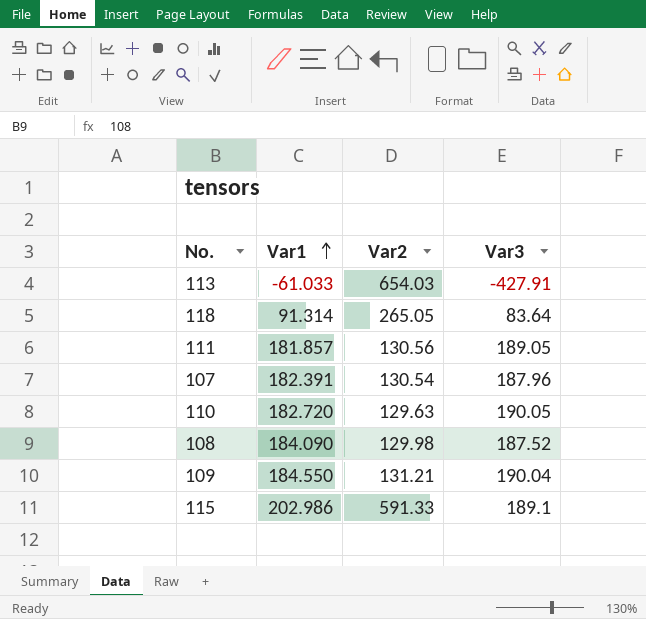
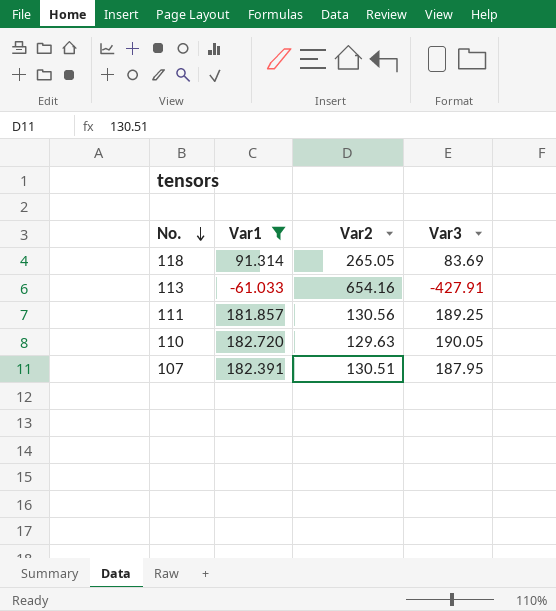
filter: none -> Var1 <= 182.720
row order: Var1 ascending -> No. descending
118 | Var3: 83.64 -> 83.69
113 | Var2: 654.03 -> 654.16
111 | Var3: 189.05 -> 189.25
107 | Var2: 130.54 -> 130.51
107 | Var3: 187.96 -> 187.95

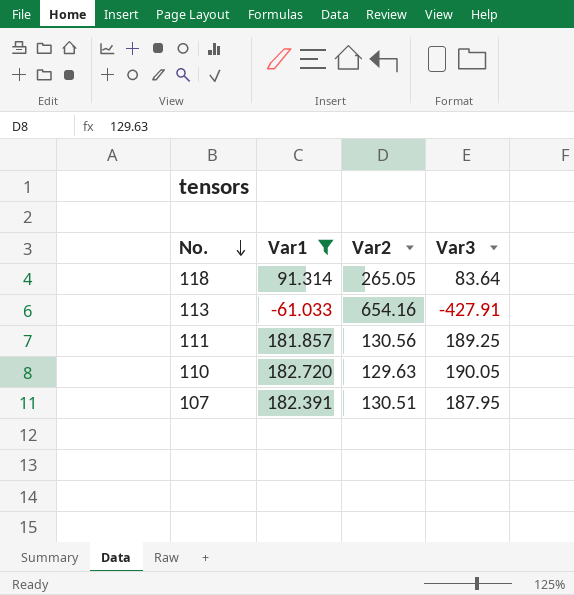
118 | Var3: 83.69 -> 83.64

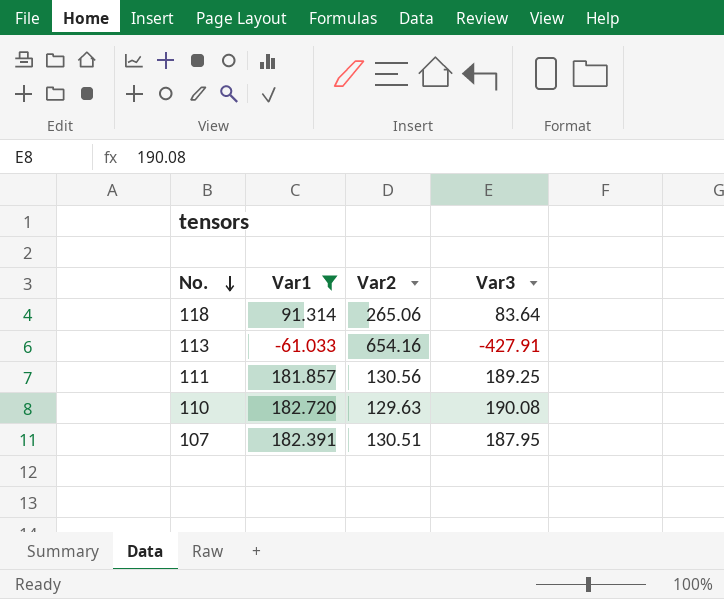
118 | Var2: 265.05 -> 265.06
110 | Var3: 190.05 -> 190.08

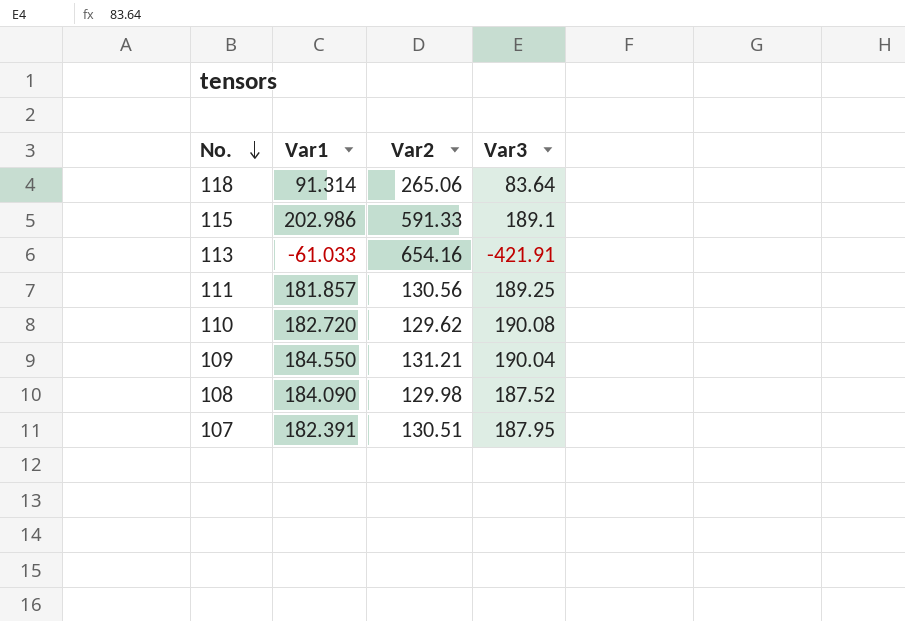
filter: Var1 <= 182.720 -> none
113 | Var3: -427.91 -> -421.91
110 | Var2: 129.63 -> 129.62

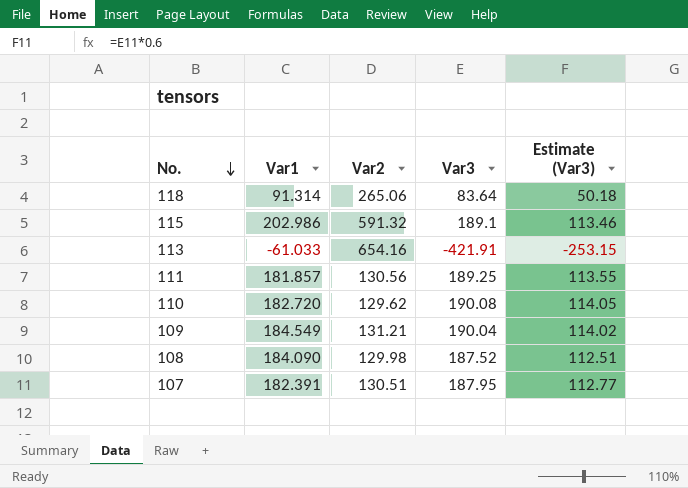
column Estimate (Var3) | formula: none -> [Var3] * 0.6
115 | Var2: 591.33 -> 591.32
109 | Var1: 184.550 -> 184.549

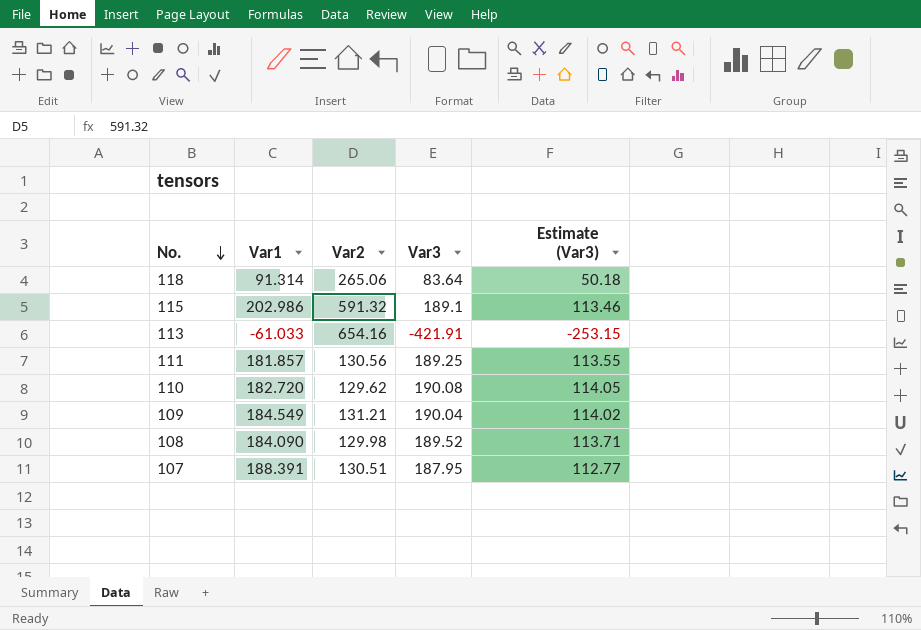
108 | Var3: 187.52 -> 189.52
108 | Estimate (Var3): 112.51 -> 113.71
107 | Var1: 182.391 -> 188.391

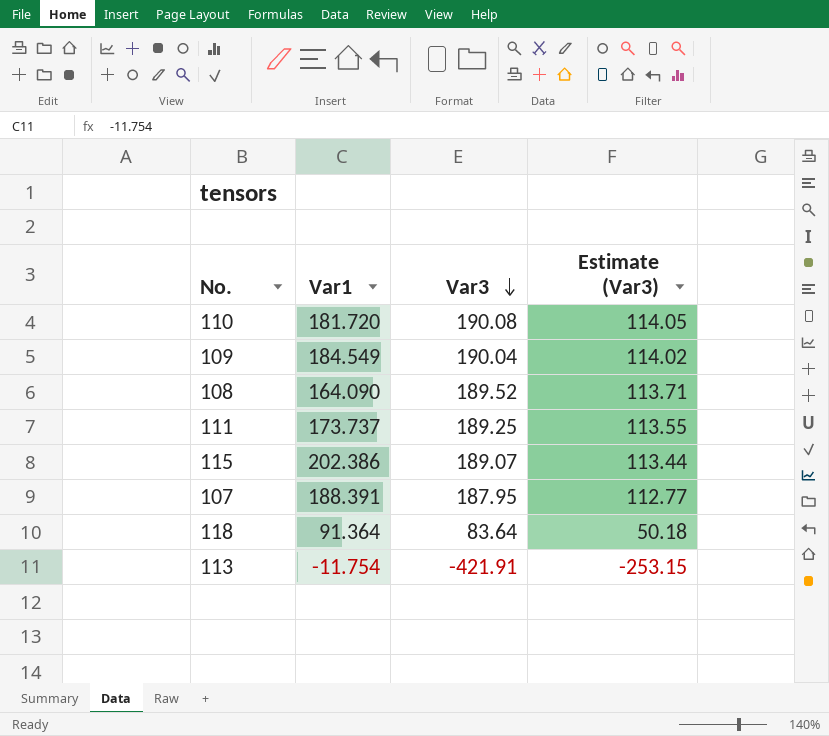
row order: No. descending -> Var3 descending
column Var2 | position: 3 -> none
110 | Var1: 182.720 -> 181.720
108 | Var1: 184.090 -> 164.090
111 | Var1: 181.857 -> 173.737
115 | Var1: 202.986 -> 202.386
115 | Var3: 189.1 -> 189.07
115 | Estimate (Var3): 113.46 -> 113.44
118 | Var1: 91.314 -> 91.364
113 | Var1: -61.033 -> -11.754

